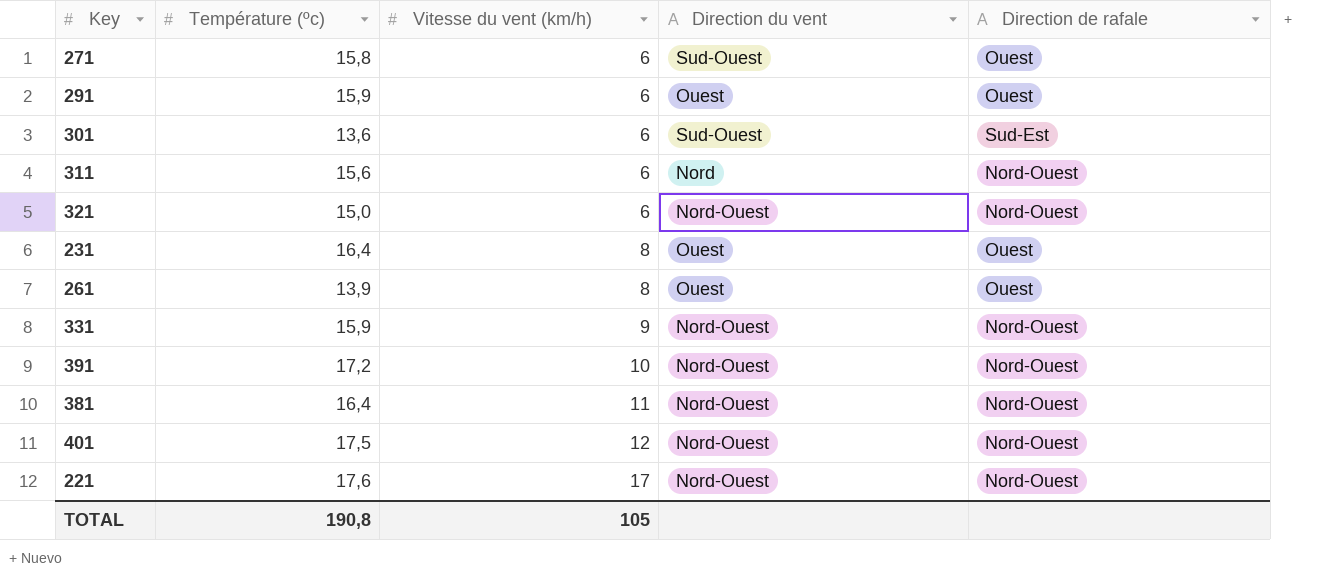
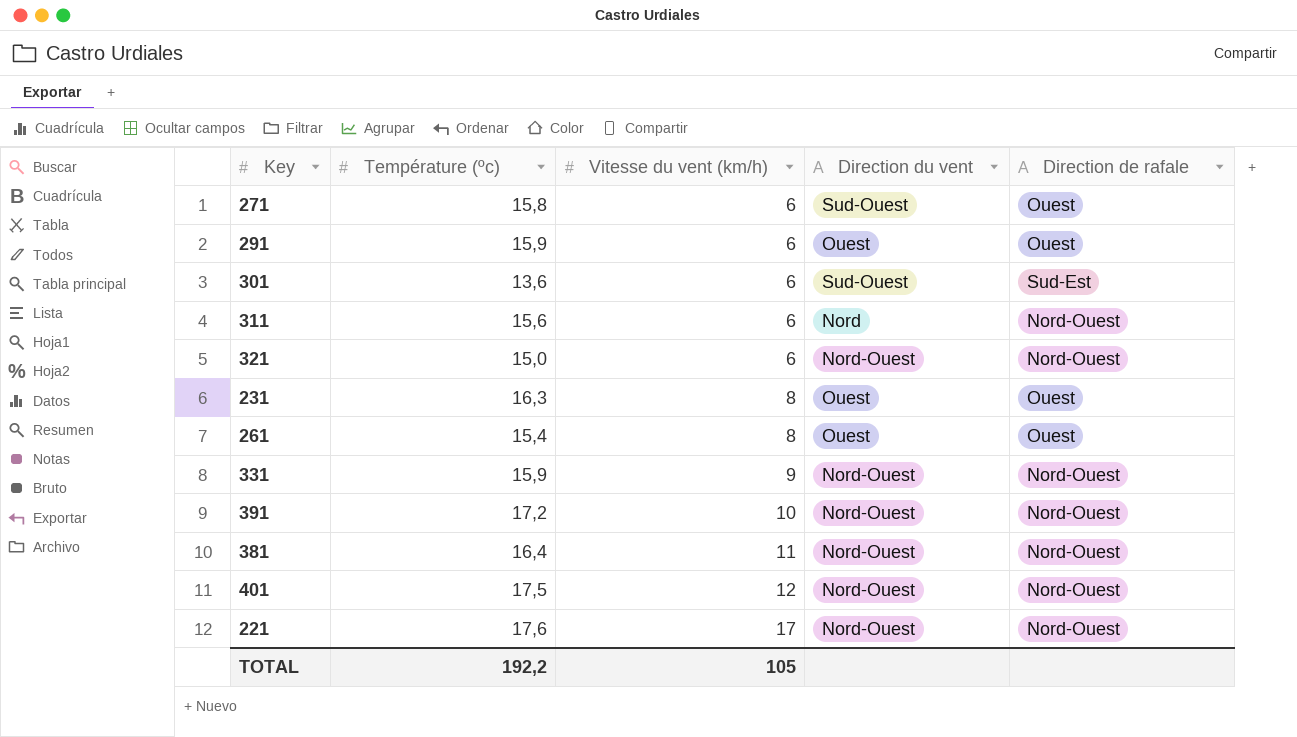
231 | Température (ºc): 16,4 -> 16,3
261 | Température (ºc): 13,9 -> 15,4
TOTAL | Température (ºc): 190,8 -> 192,2

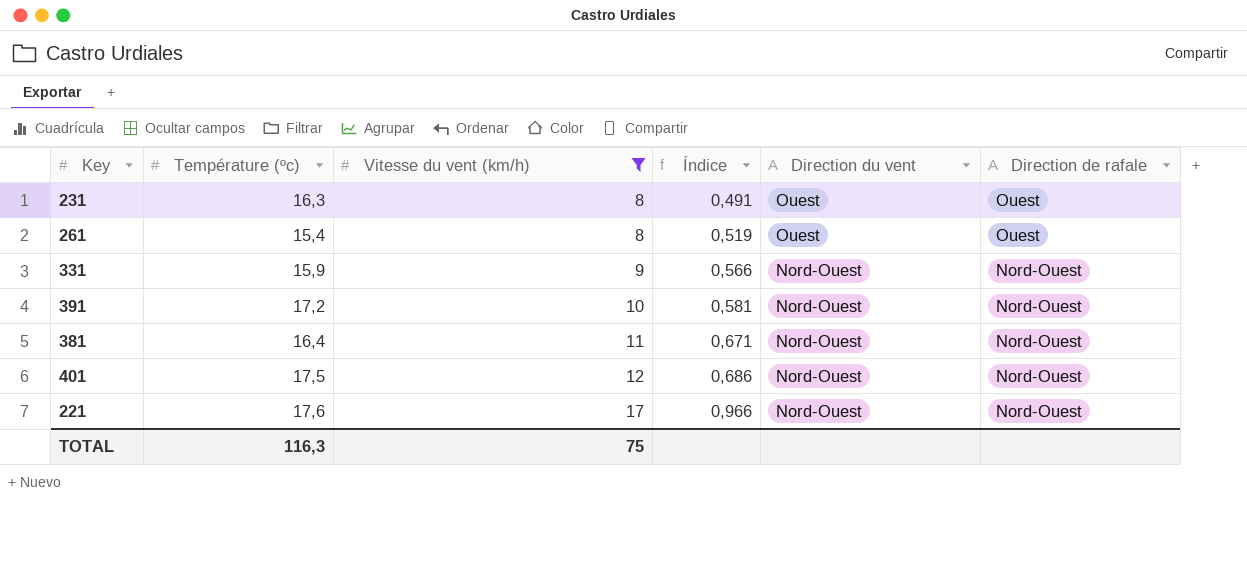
filter: none -> Vitesse du vent (km/h) != 6
column Índice | formula: none -> [Vitesse du vent (km/h)] / [Température (ºc)]
TOTAL | Température (ºc): 192,2 -> 116,3
TOTAL | Vitesse du vent (km/h): 105 -> 75

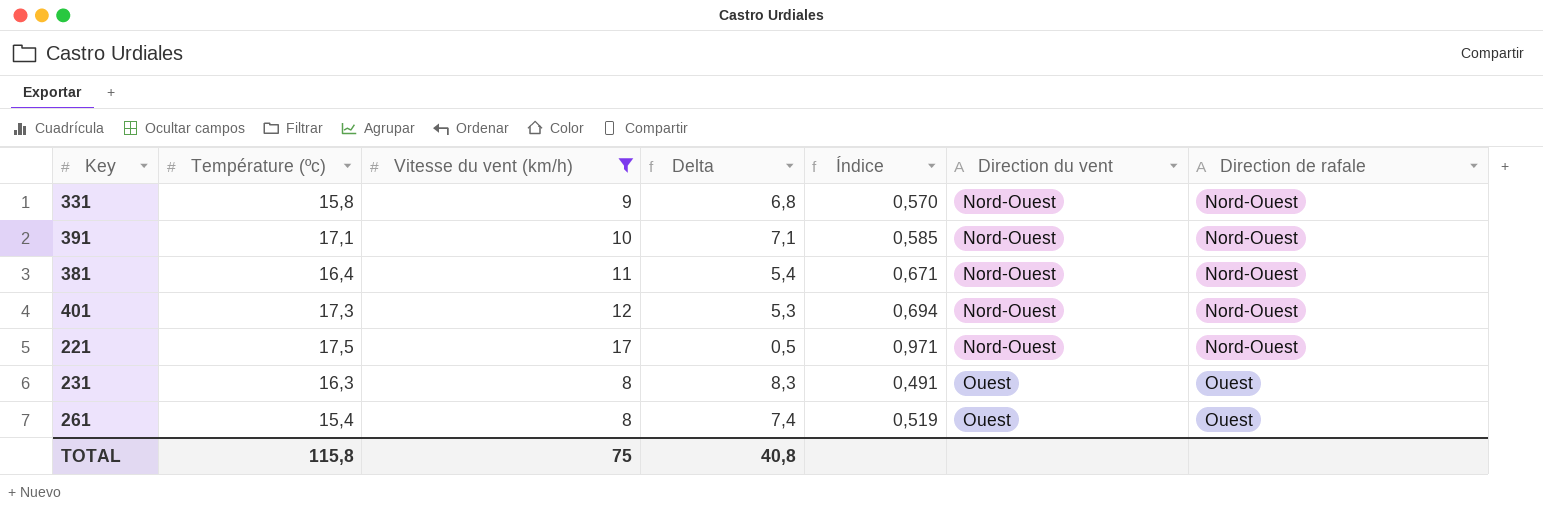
row order: Vitesse du vent (km/h) ascending -> Direction du vent ascending
column Delta | formula: none -> [Température (ºc)] - [Vitesse du vent (km/h)]
331 | Température (ºc): 15,9 -> 15,8
331 | Índice: 0,566 -> 0,570
391 | Température (ºc): 17,2 -> 17,1
391 | Índice: 0,581 -> 0,585
401 | Température (ºc): 17,5 -> 17,3
401 | Índice: 0,686 -> 0,694
221 | Température (ºc): 17,6 -> 17,5
221 | Índice: 0,966 -> 0,971
TOTAL | Température (ºc): 116,3 -> 115,8

